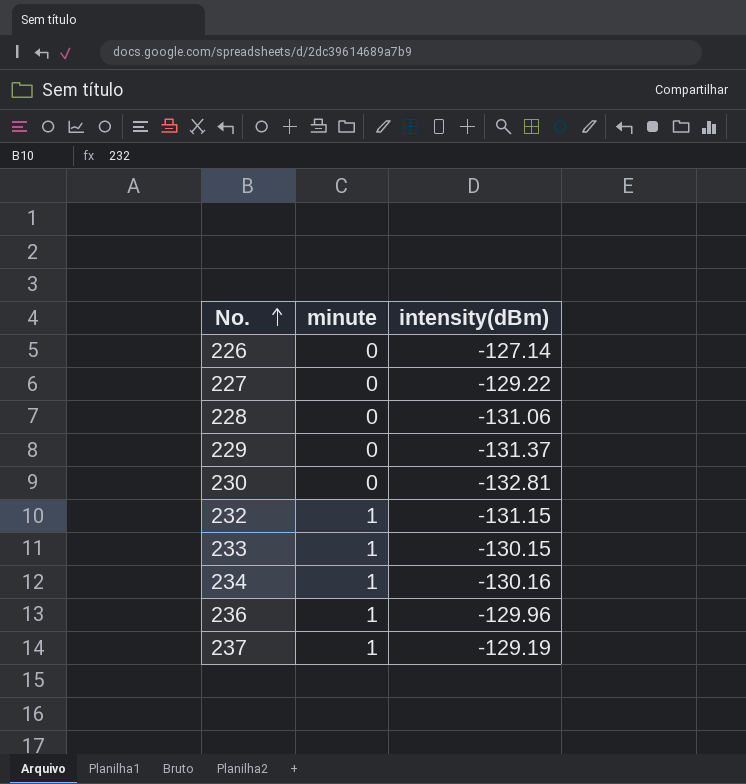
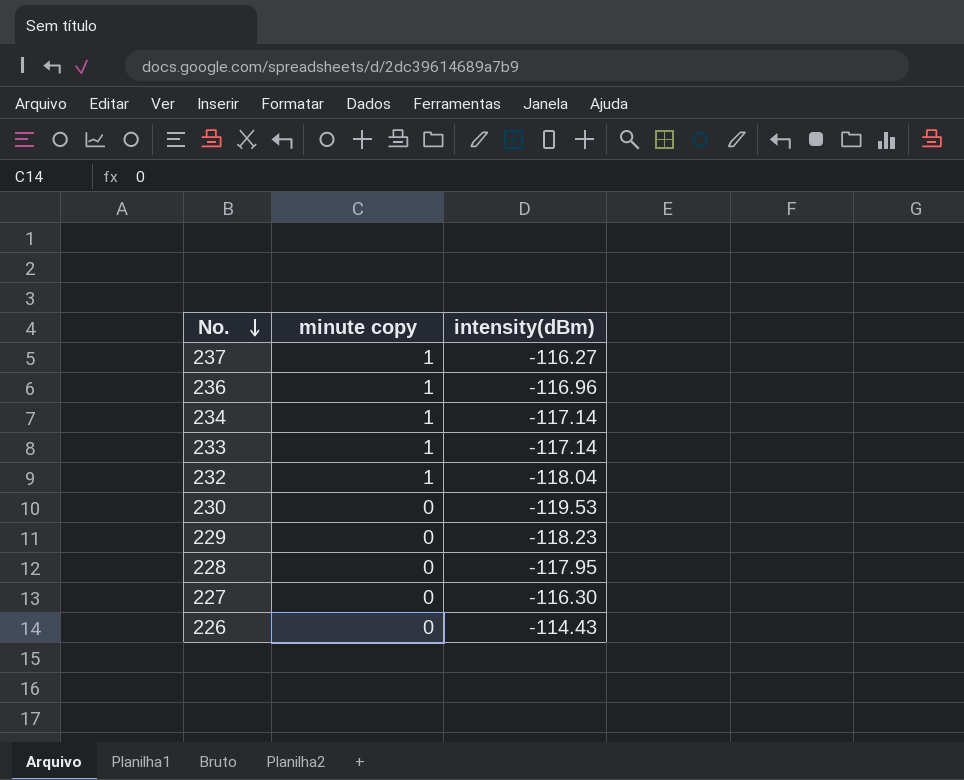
row order: No. ascending -> No. descending
column name: minute -> minute copy
237 | intensity(dBm): -129.19 -> -116.27
236 | intensity(dBm): -129.96 -> -116.96
234 | intensity(dBm): -130.16 -> -117.14
233 | intensity(dBm): -130.15 -> -117.14
232 | intensity(dBm): -131.15 -> -118.04
230 | intensity(dBm): -132.81 -> -119.53
229 | intensity(dBm): -131.37 -> -118.23
228 | intensity(dBm): -131.06 -> -117.95
227 | intensity(dBm): -129.22 -> -116.30
226 | intensity(dBm): -127.14 -> -114.43

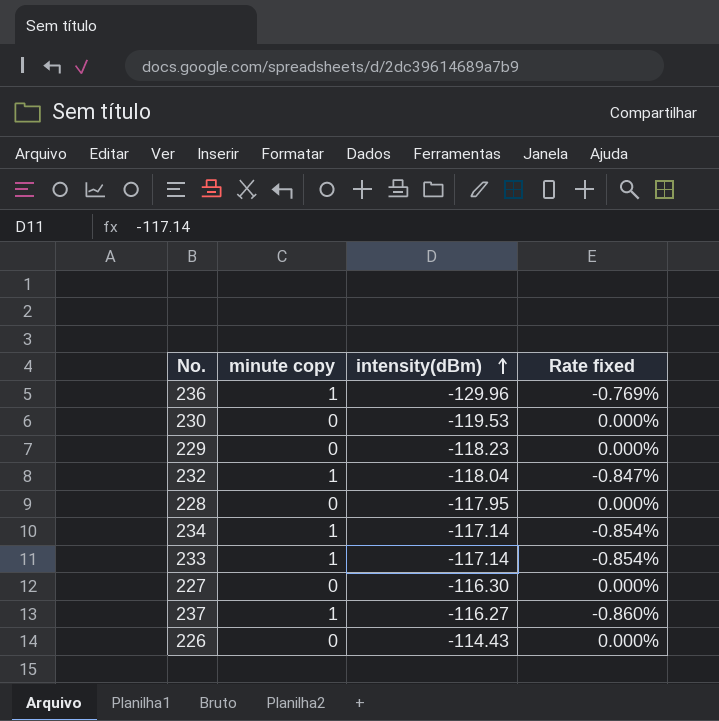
row order: No. descending -> intensity(dBm) ascending
column Rate fixed | formula: none -> [minute copy] / [intensity(dBm)]
236 | intensity(dBm): -116.96 -> -129.96

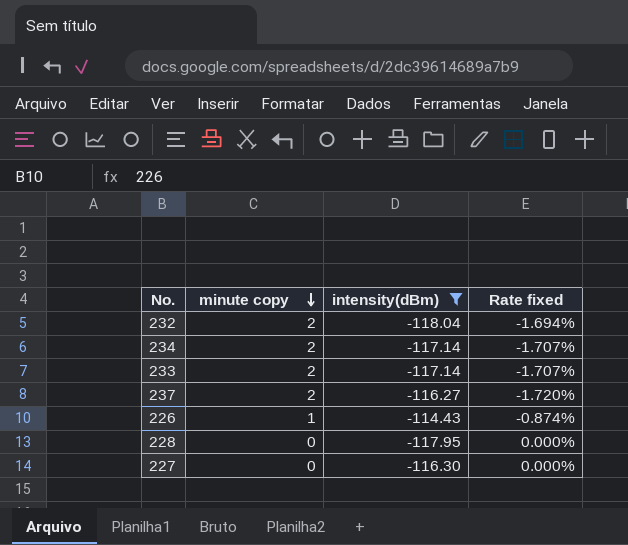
filter: none -> intensity(dBm) >= -118.04
row order: intensity(dBm) ascending -> minute copy descending
232 | minute copy: 1 -> 2
232 | Rate fixed: -0.847% -> -1.694%
234 | minute copy: 1 -> 2
234 | Rate fixed: -0.854% -> -1.707%
233 | minute copy: 1 -> 2
233 | Rate fixed: -0.854% -> -1.707%
237 | minute copy: 1 -> 2
237 | Rate fixed: -0.860% -> -1.720%
226 | minute copy: 0 -> 1
226 | Rate fixed: 0.000% -> -0.874%

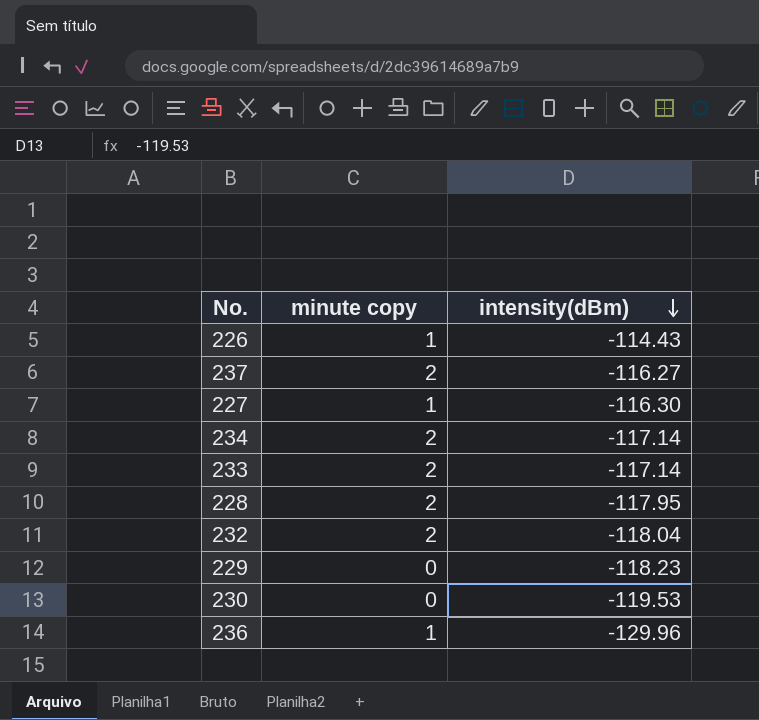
filter: intensity(dBm) >= -118.04 -> none
row order: minute copy descending -> intensity(dBm) descending
column Rate fixed | formula: [minute copy] / [intensity(dBm)] -> none
227 | minute copy: 0 -> 1
228 | minute copy: 0 -> 2

